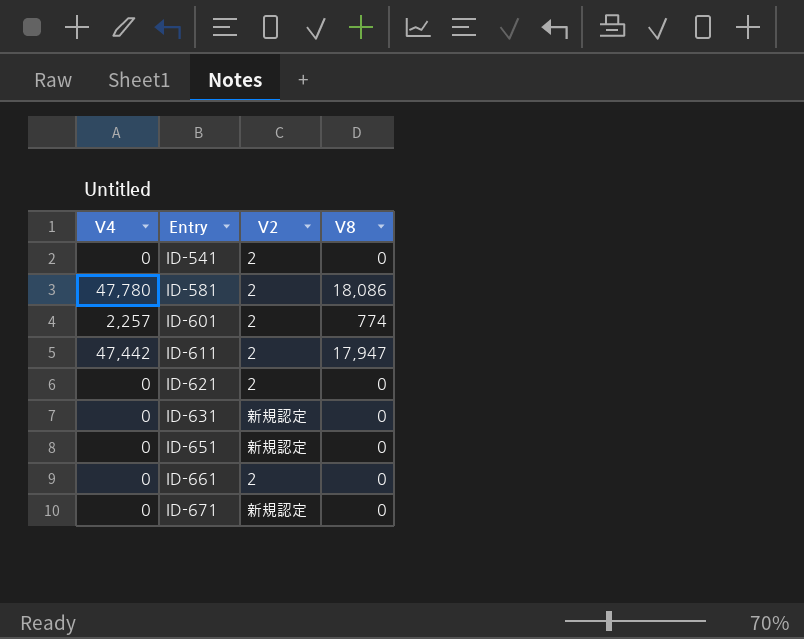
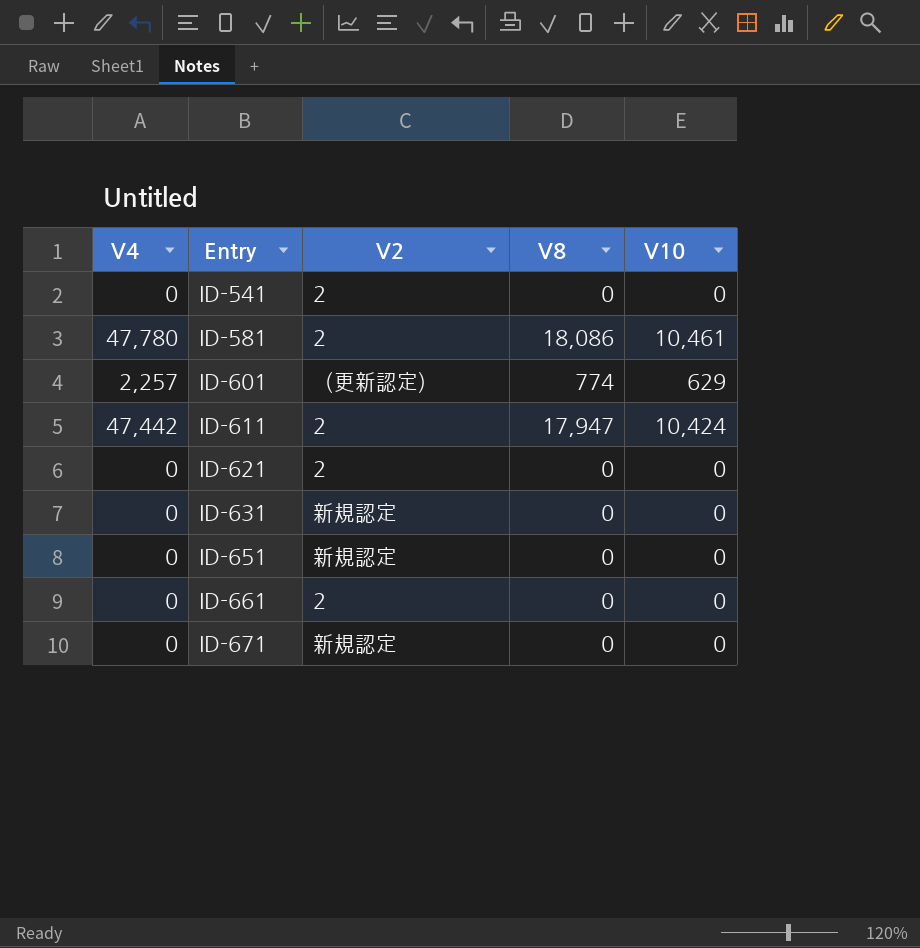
column V10 | position: none -> 5
ID-601 | V2: 2 -> （更新認定)

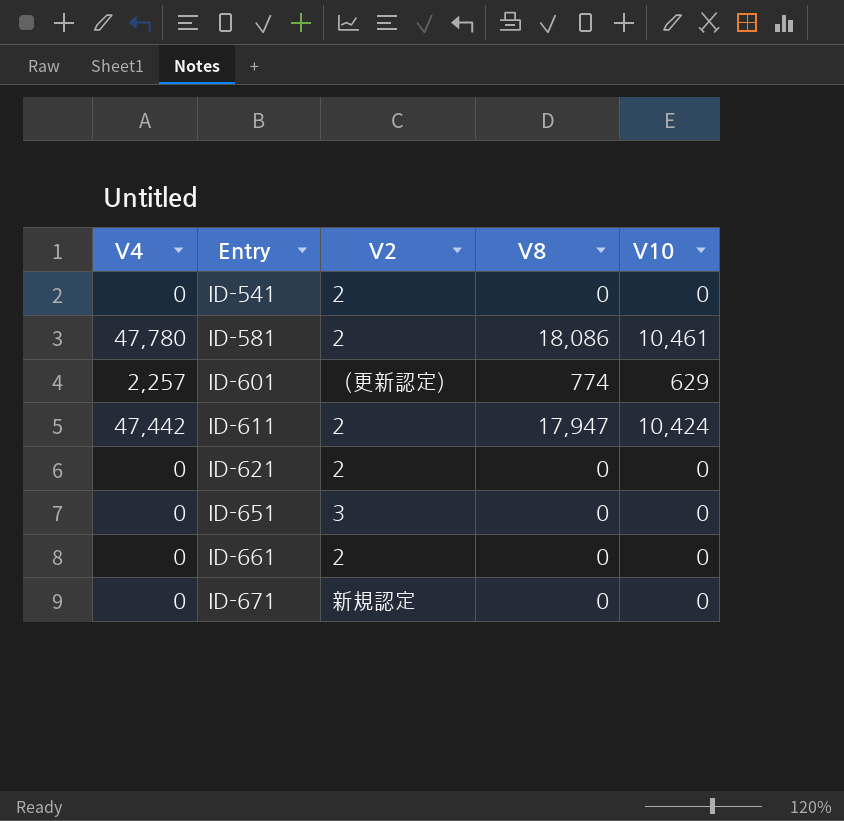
row ID-631: 0 | 新規認定 | 0 | 0 -> none
ID-651 | V2: 新規認定 -> 3

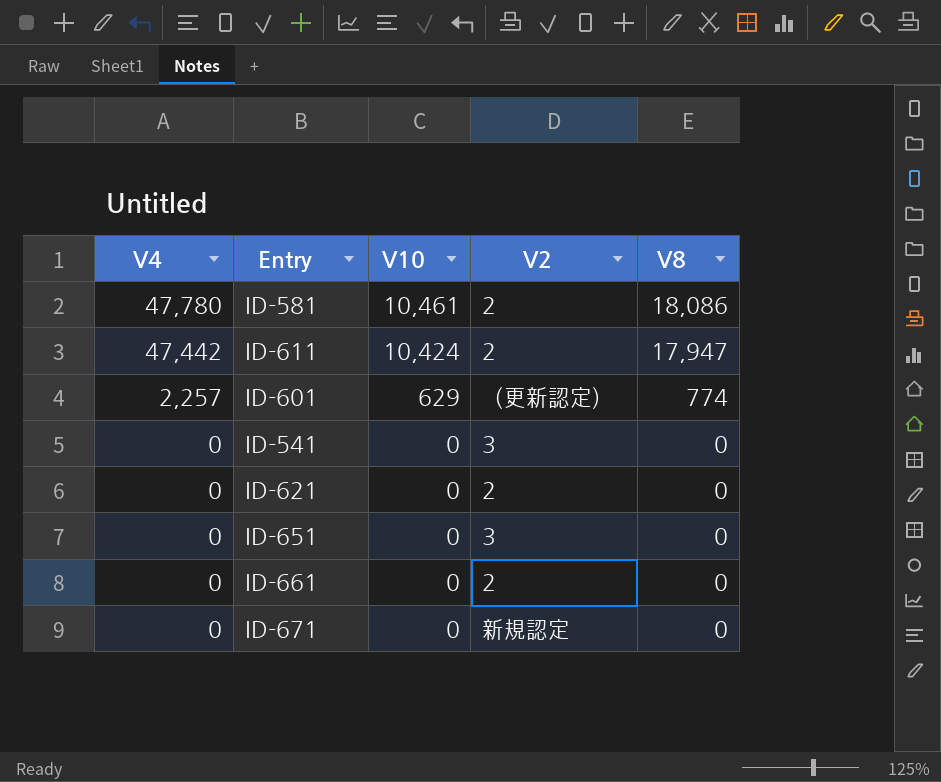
row order: Entry ascending -> V4 descending
column V10 | position: 5 -> 3
ID-541 | V2: 2 -> 3

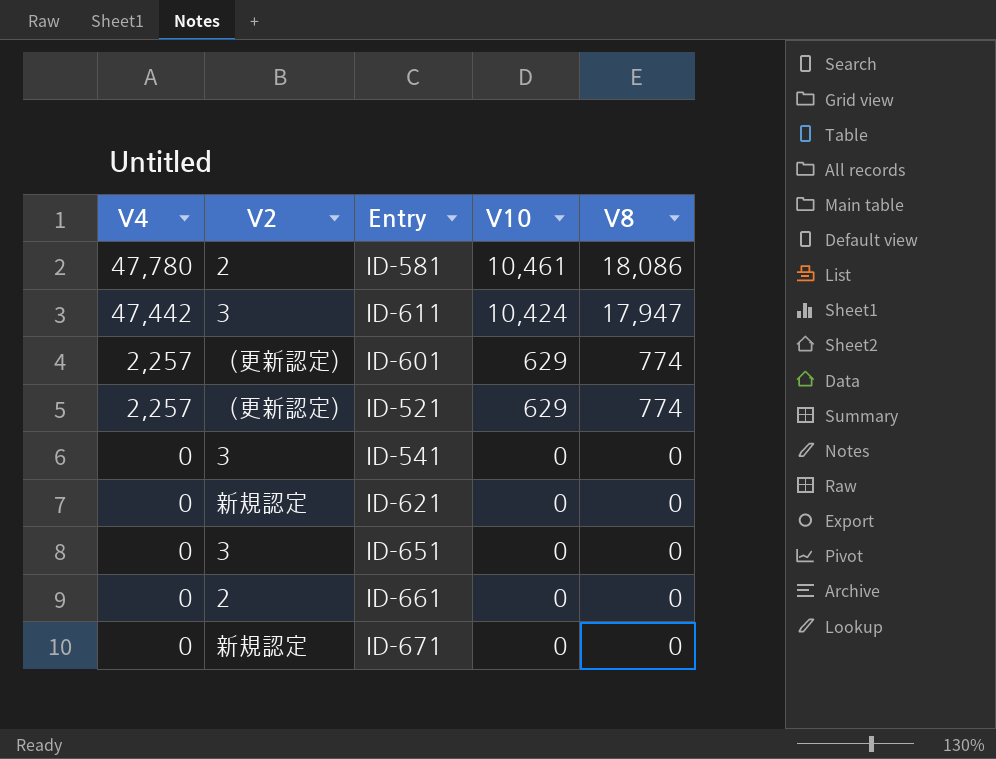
column V2 | position: 4 -> 2
ID-611 | V2: 2 -> 3
row ID-521: none -> 2,257 | （更新認定) | 629 | 774
ID-621 | V2: 2 -> 新規認定

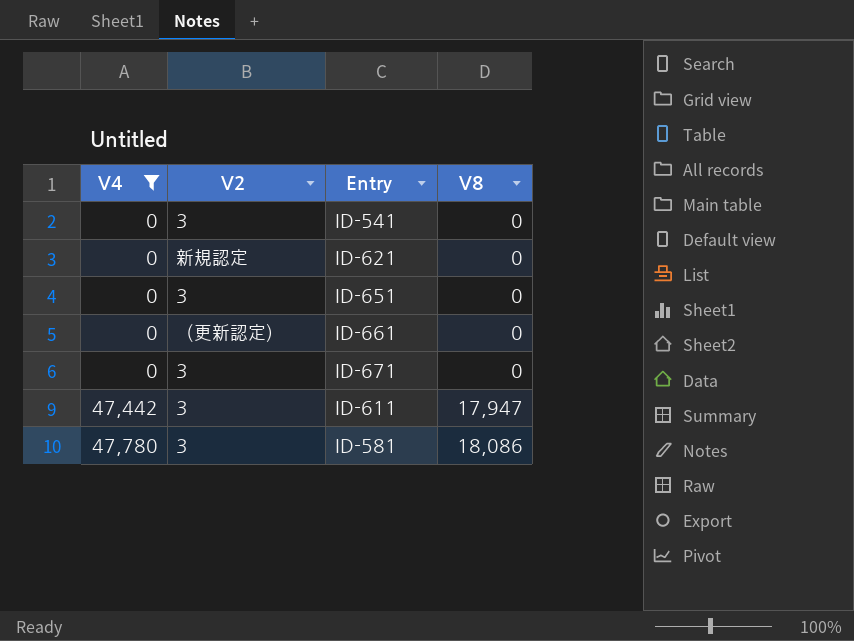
filter: none -> V4 != 2,257
row order: V4 descending -> V4 ascending
column V10 | position: 4 -> none
ID-661 | V2: 2 -> （更新認定)
ID-671 | V2: 新規認定 -> 3
ID-581 | V2: 2 -> 3

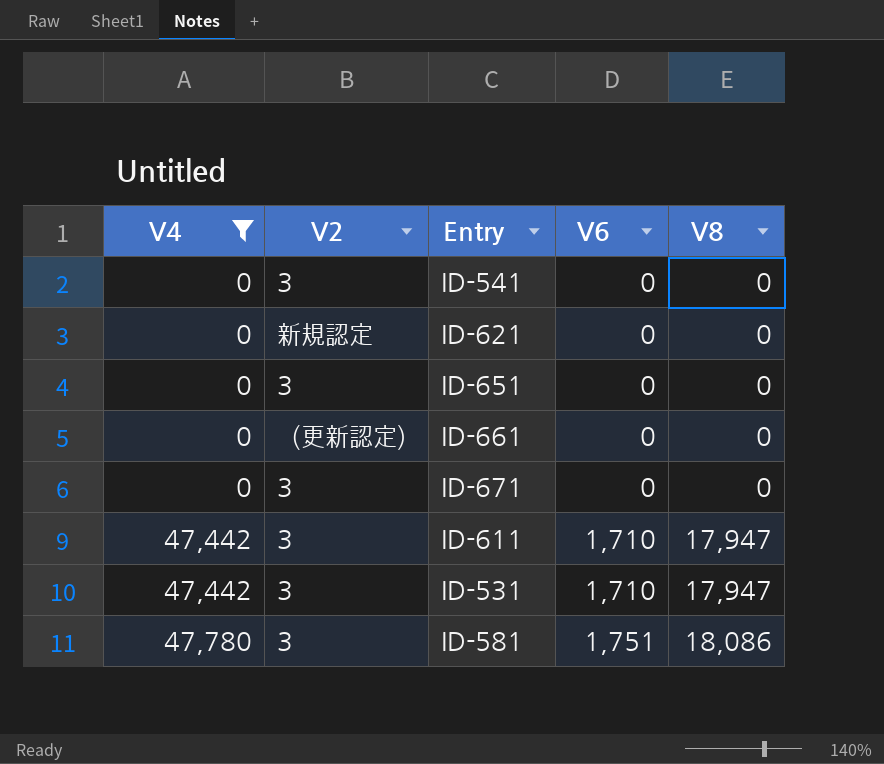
column V6 | position: none -> 4
row ID-531: none -> 47,442 | 3 | 1,710 | 17,947

